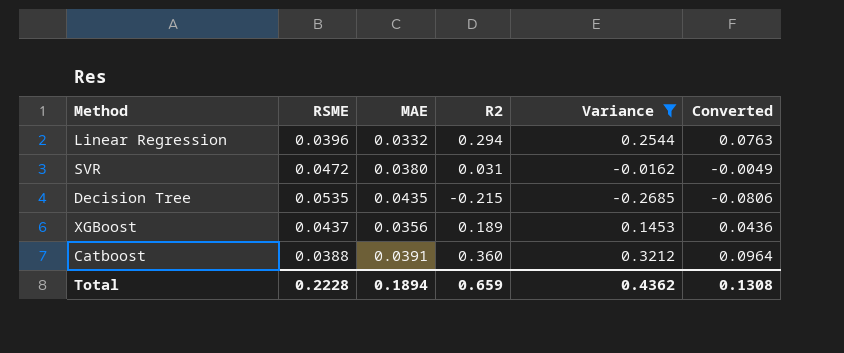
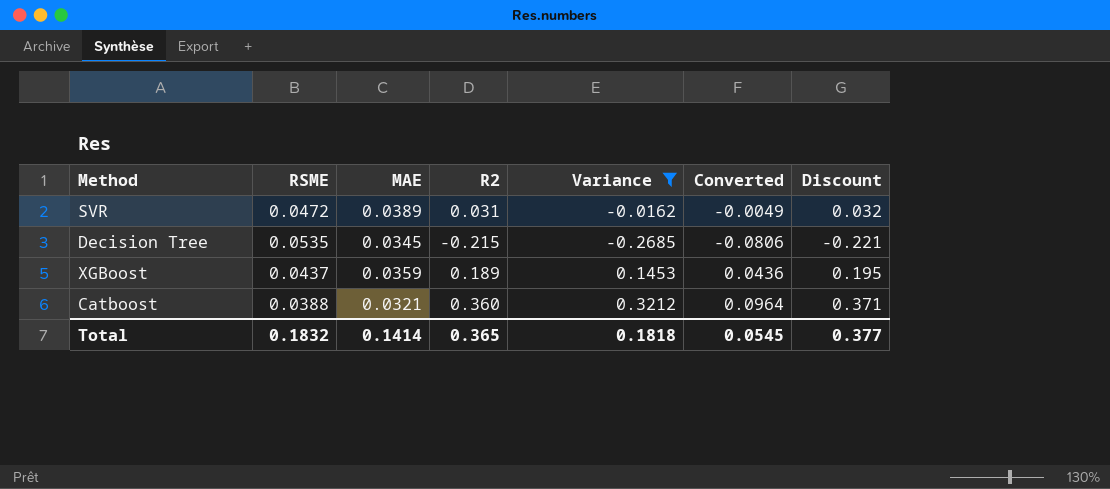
column Discount | formula: none -> [R2] * 1.03
row Linear Regression: 0.0396 | 0.0332 | 0.294 | 0.2544 | 0.0763 -> none
SVR | MAE: 0.0380 -> 0.0389
Decision Tree | MAE: 0.0435 -> 0.0345
XGBoost | MAE: 0.0356 -> 0.0359
Catboost | MAE: 0.0391 -> 0.0321
Total | RSME: 0.2228 -> 0.1832
Total | MAE: 0.1894 -> 0.1414
Total | R2: 0.659 -> 0.365
Total | Variance: 0.4362 -> 0.1818
Total | Converted: 0.1308 -> 0.0545

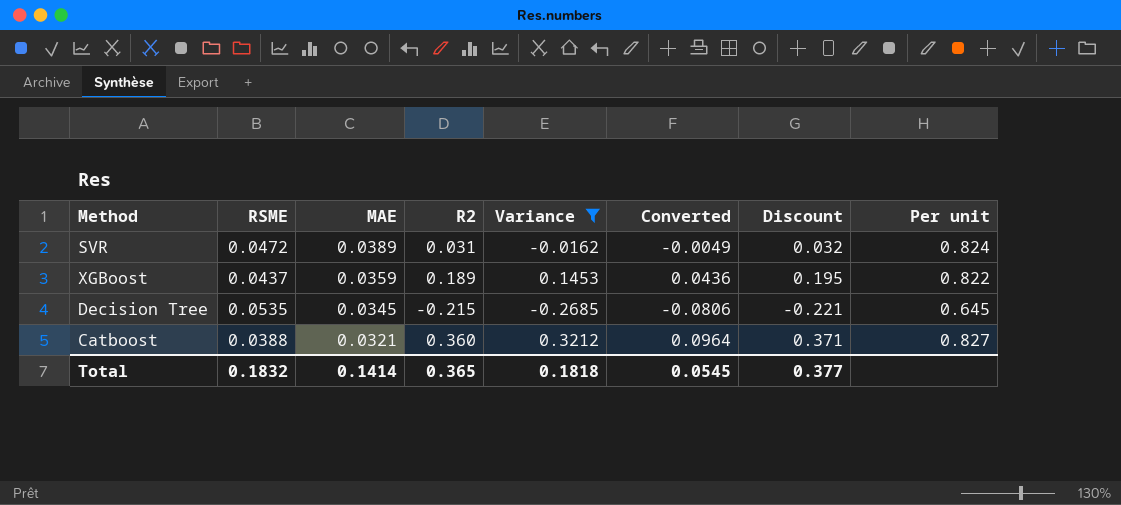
row order: none -> MAE descending
column Per unit | formula: none -> [MAE] / [RSME]

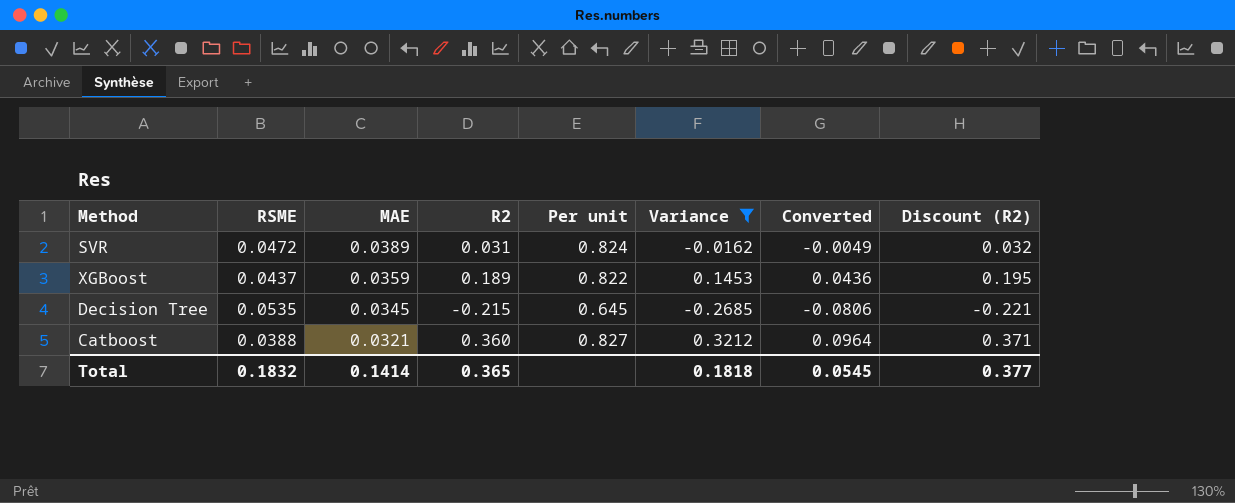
column Per unit | position: 8 -> 5
column name: Discount -> Discount (R2)

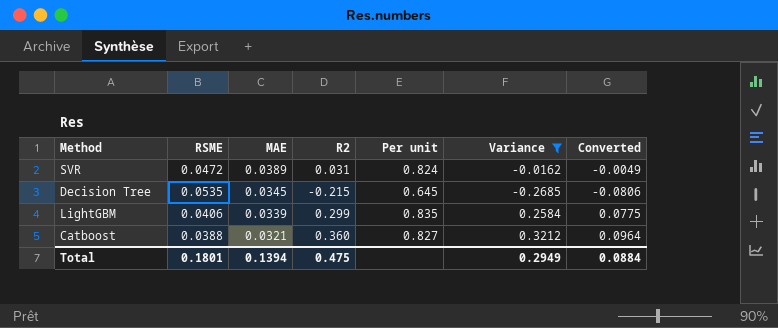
column Discount (R2) | formula: [R2] * 1.03 -> none
row XGBoost: 0.0437 | 0.0359 | 0.189 | 0.822 | 0.1453 | 0.0436 | 0.195 -> none
row LightGBM: none -> 0.0406 | 0.0339 | 0.299 | 0.835 | 0.2584 | 0.0775
Total | RSME: 0.1832 -> 0.1801
Total | MAE: 0.1414 -> 0.1394
Total | R2: 0.365 -> 0.475
Total | Variance: 0.1818 -> 0.2949
Total | Converted: 0.0545 -> 0.0884

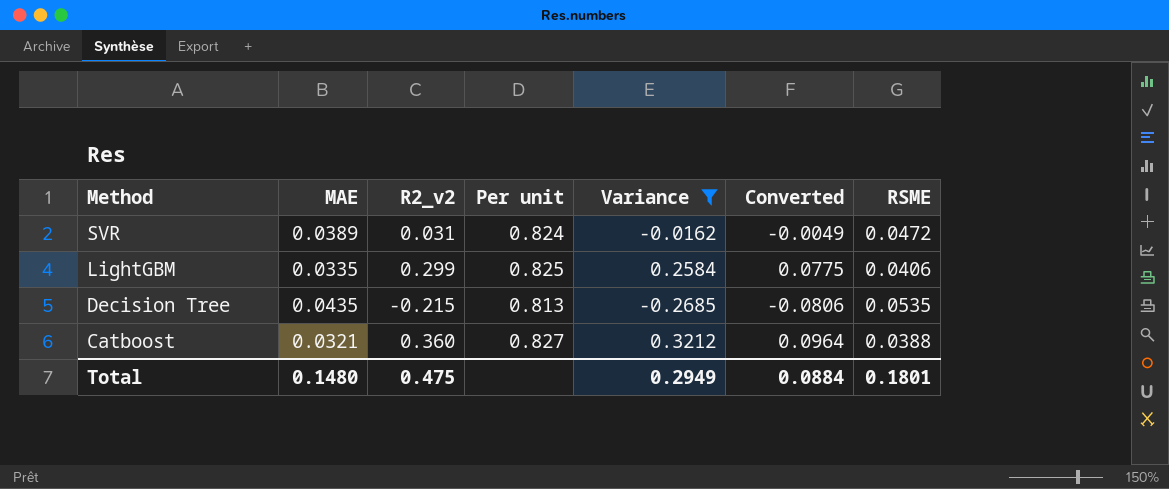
row order: MAE descending -> Method descending
column name: R2 -> R2_v2
column RSME | position: 2 -> 7
LightGBM | MAE: 0.0339 -> 0.0335
LightGBM | Per unit: 0.835 -> 0.825
Decision Tree | MAE: 0.0345 -> 0.0435
Decision Tree | Per unit: 0.645 -> 0.813
Total | MAE: 0.1394 -> 0.1480

